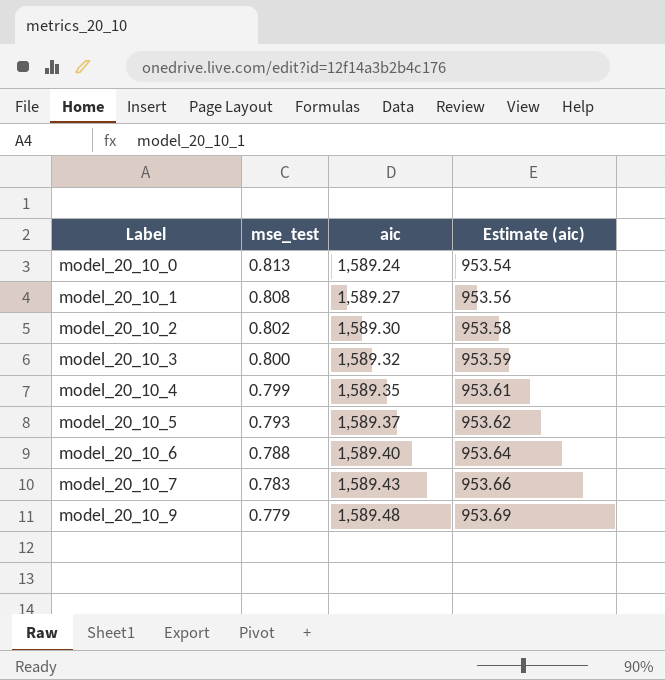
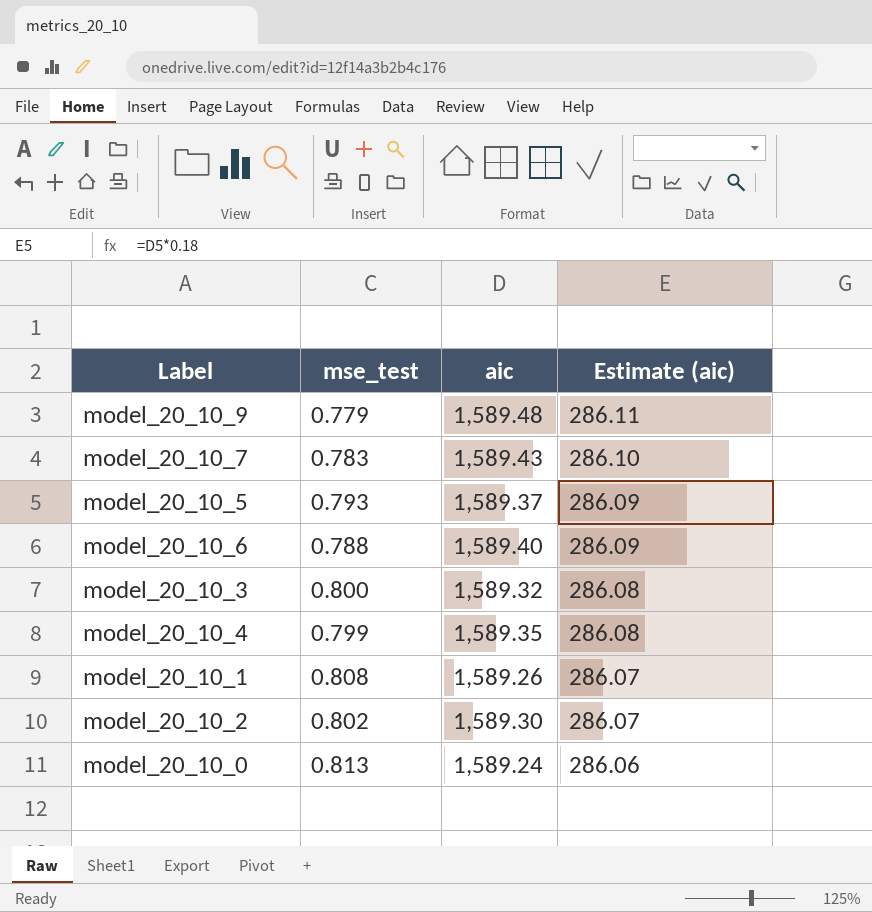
row order: Label ascending -> Estimate (aic) descending
column Estimate (aic) | formula: [aic] * 0.6 -> [aic] * 0.18
model_20_10_1 | aic: 1,589.27 -> 1,589.26

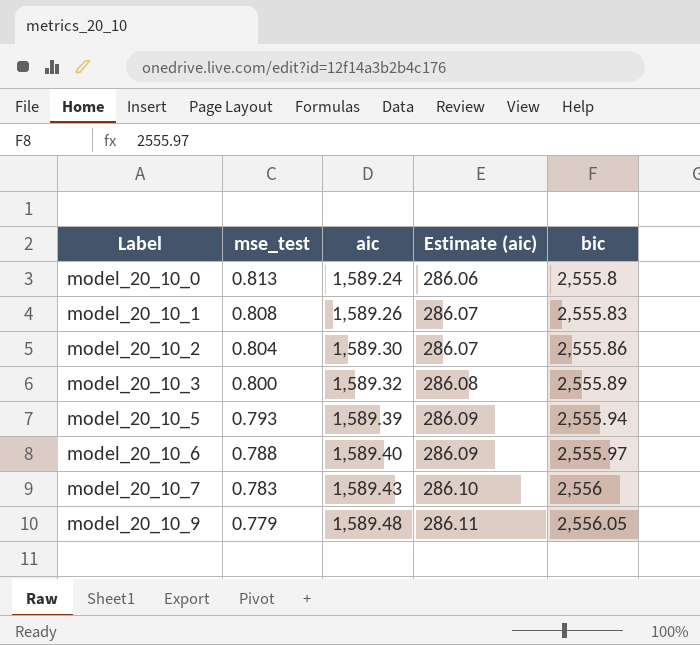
row order: Estimate (aic) descending -> Label ascending
column bic | position: none -> 5
row model_20_10_4: 0.799 | 1,589.35 | 286.08 -> none
model_20_10_2 | mse_test: 0.802 -> 0.804
model_20_10_5 | aic: 1,589.37 -> 1,589.39

